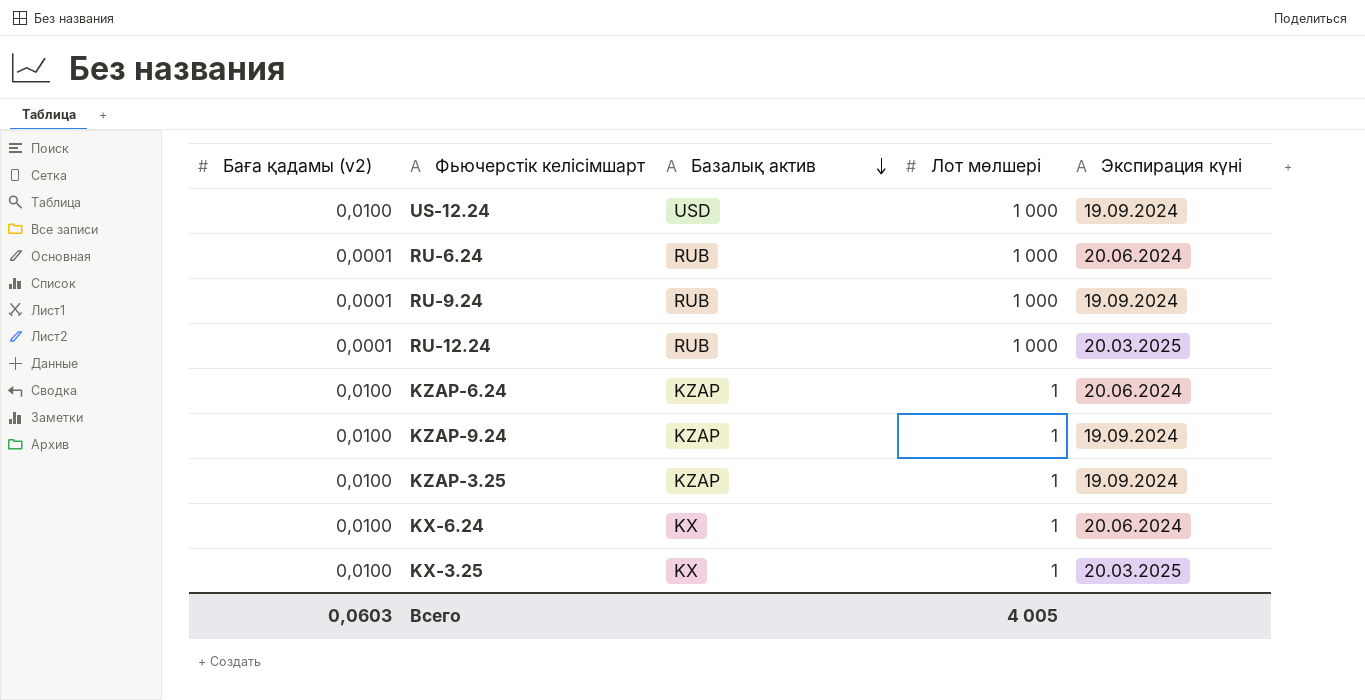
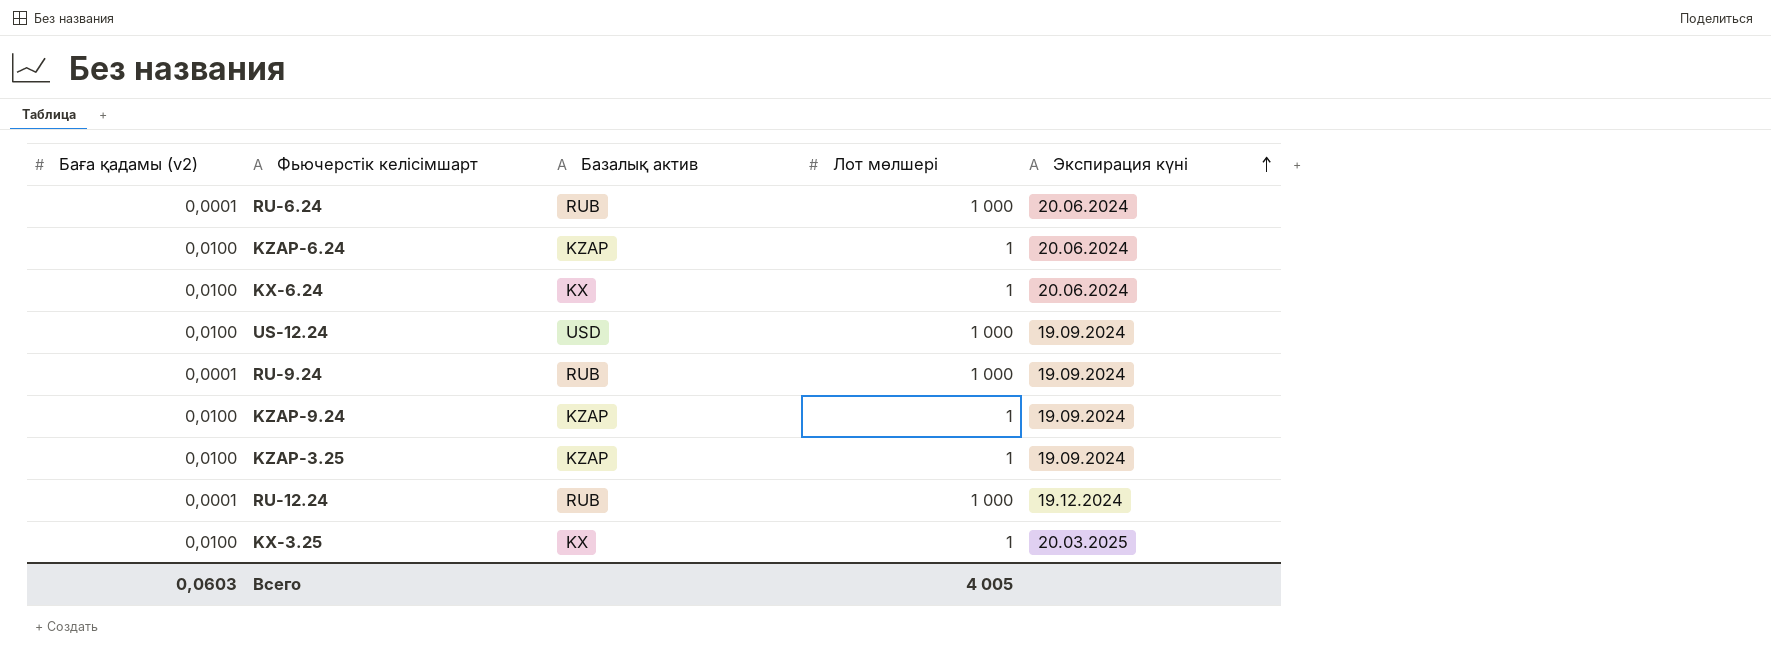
row order: Базалық актив descending -> Экспирация күні ascending
RU-12.24 | Экспирация күні: 20.03.2025 -> 19.12.2024

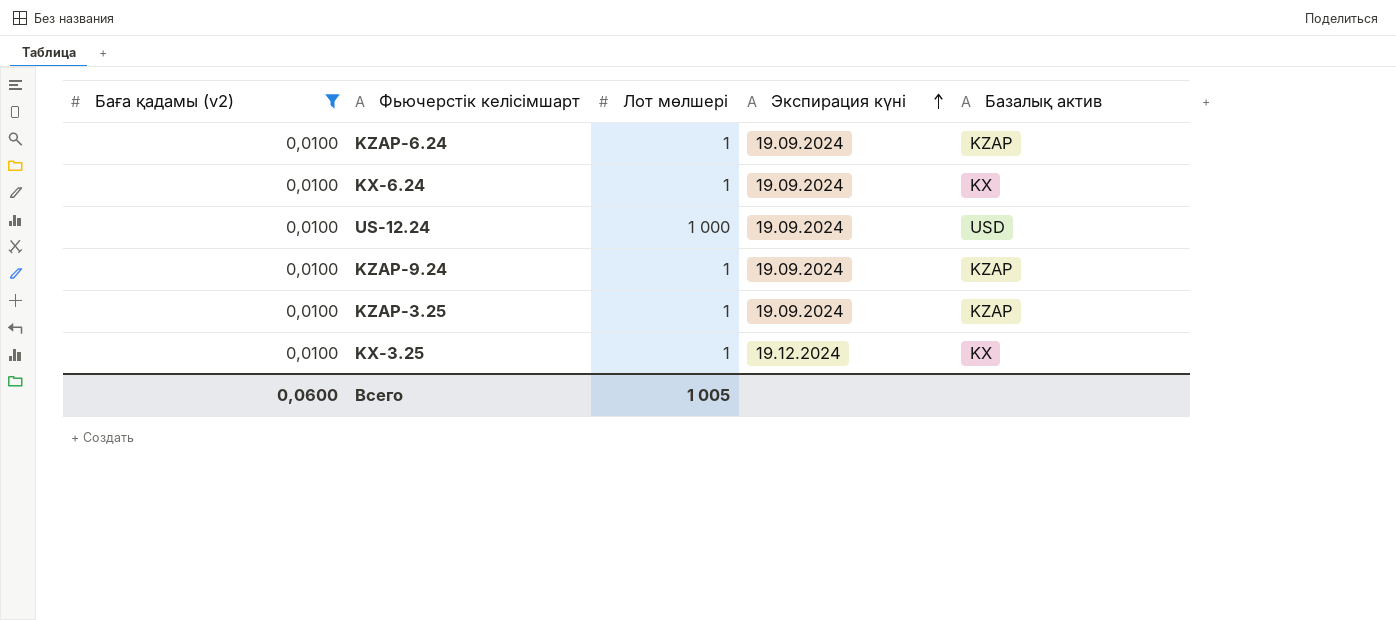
filter: none -> Баға қадамы (v2) = 0,0100
column Базалық актив | position: 3 -> 5
KZAP-6.24 | Экспирация күні: 20.06.2024 -> 19.09.2024
KX-6.24 | Экспирация күні: 20.06.2024 -> 19.09.2024
KX-3.25 | Экспирация күні: 20.03.2025 -> 19.12.2024
Всего | Баға қадамы (v2): 0,0603 -> 0,0600
Всего | Лот мөлшері: 4 005 -> 1 005

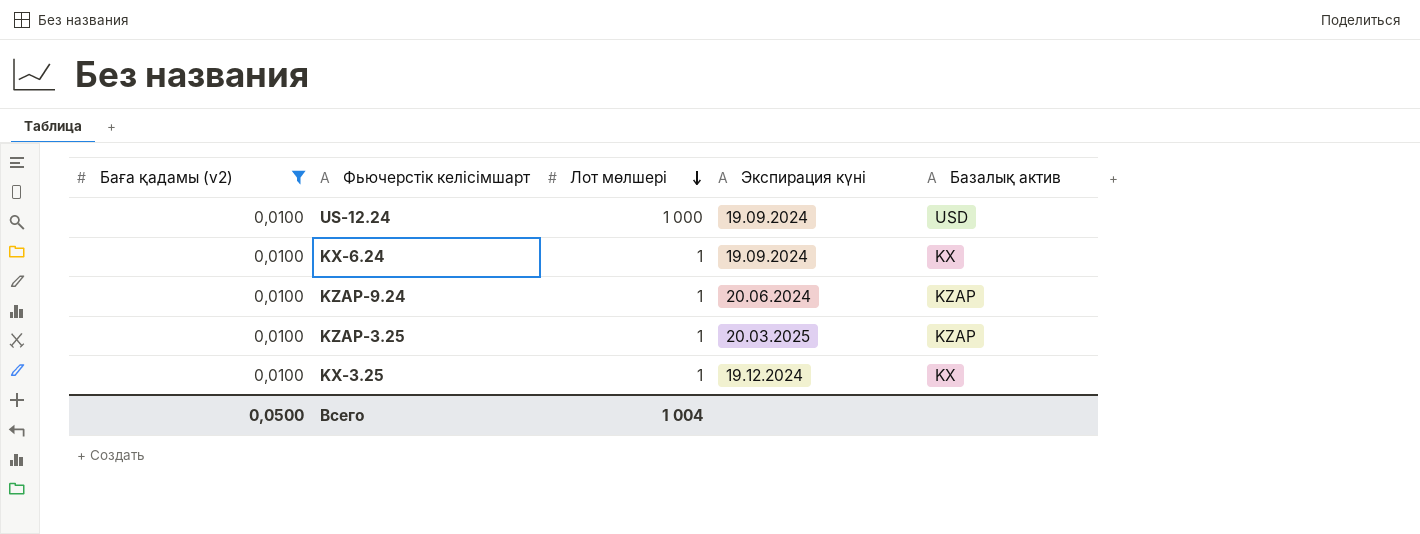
row order: Экспирация күні ascending -> Лот мөлшері descending
row KZAP-6.24: 0,0100 | 1 | 19.09.2024 | KZAP -> none
KZAP-9.24 | Экспирация күні: 19.09.2024 -> 20.06.2024
KZAP-3.25 | Экспирация күні: 19.09.2024 -> 20.03.2025
Всего | Баға қадамы (v2): 0,0600 -> 0,0500
Всего | Лот мөлшері: 1 005 -> 1 004

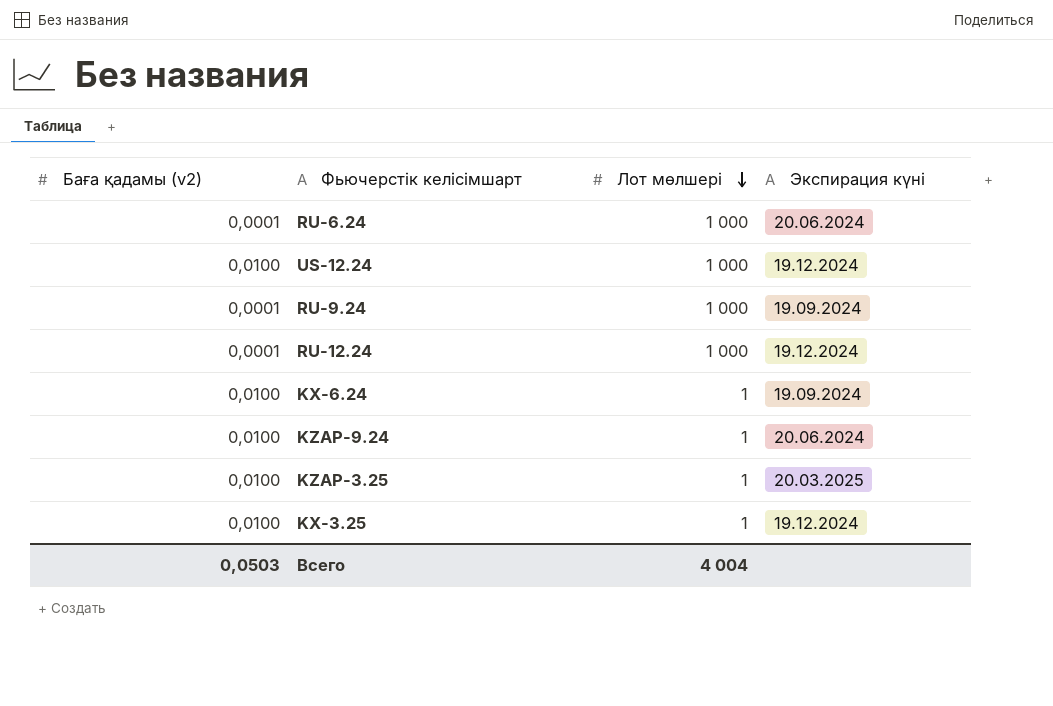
filter: Баға қадамы (v2) = 0,0100 -> none
column Базалық актив | position: 5 -> none
US-12.24 | Экспирация күні: 19.09.2024 -> 19.12.2024
Всего | Баға қадамы (v2): 0,0500 -> 0,0503
Всего | Лот мөлшері: 1 004 -> 4 004

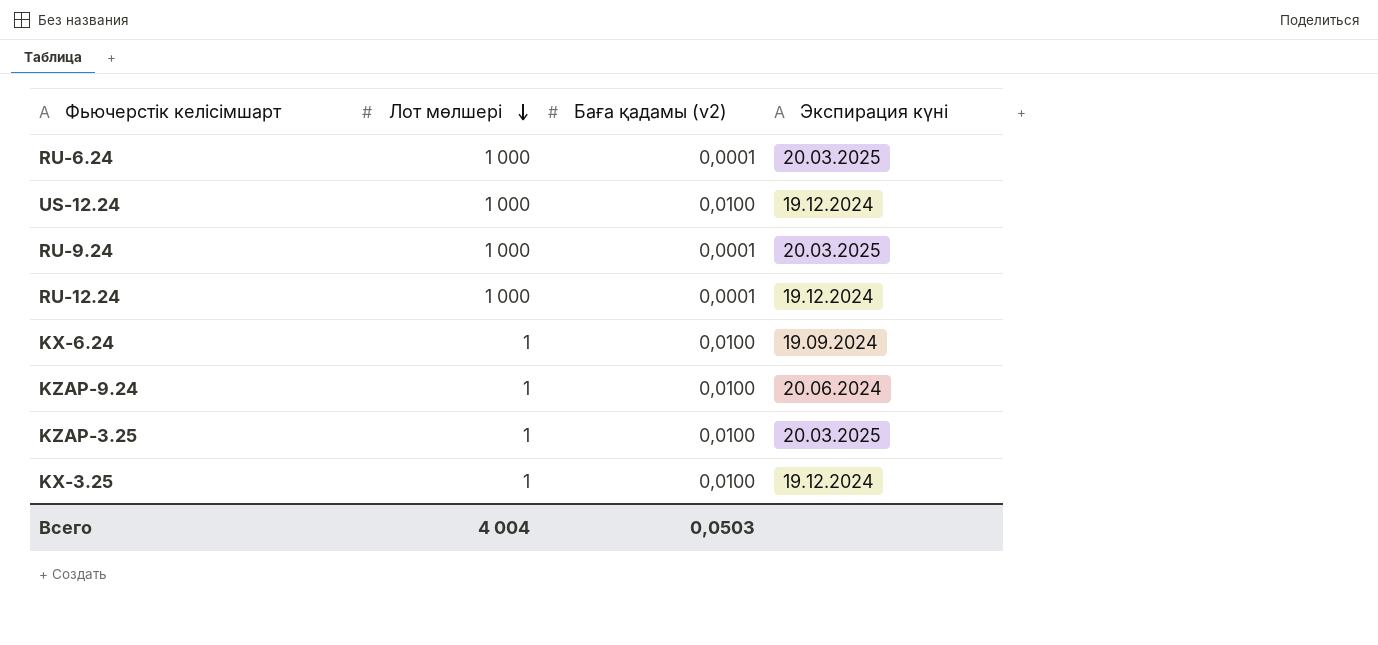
column Баға қадамы (v2) | position: 1 -> 3
RU-6.24 | Экспирация күні: 20.06.2024 -> 20.03.2025
RU-9.24 | Экспирация күні: 19.09.2024 -> 20.03.2025

